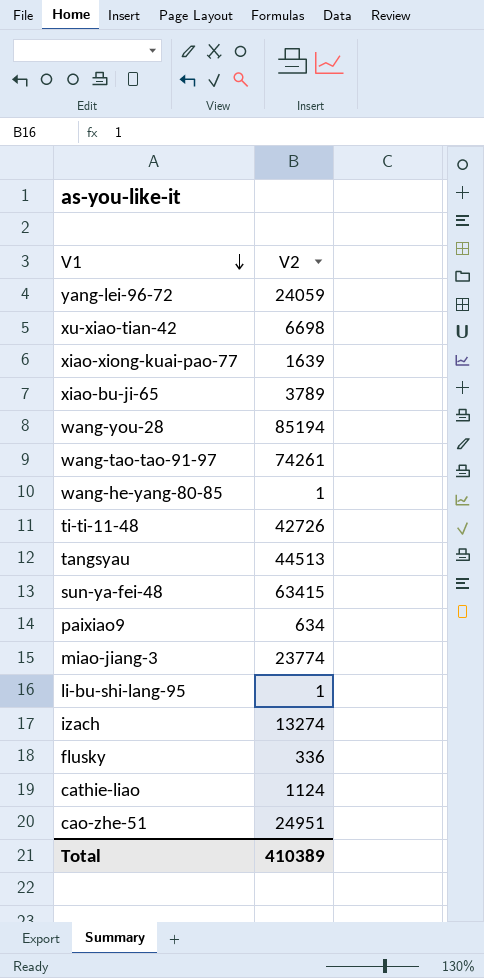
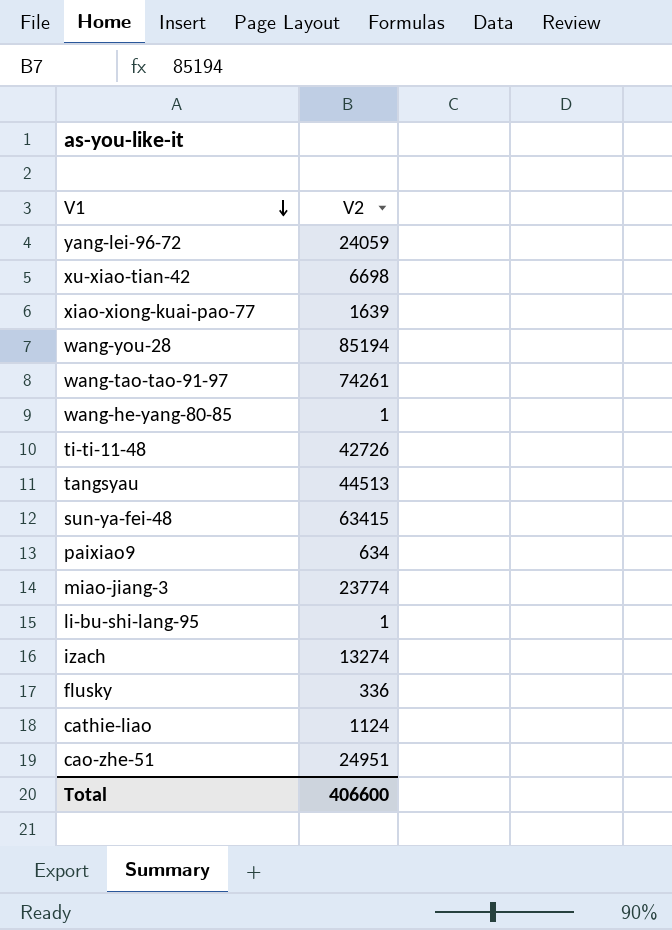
row xiao-bu-ji-65: 3789 -> none
Total | V2: 410389 -> 406600

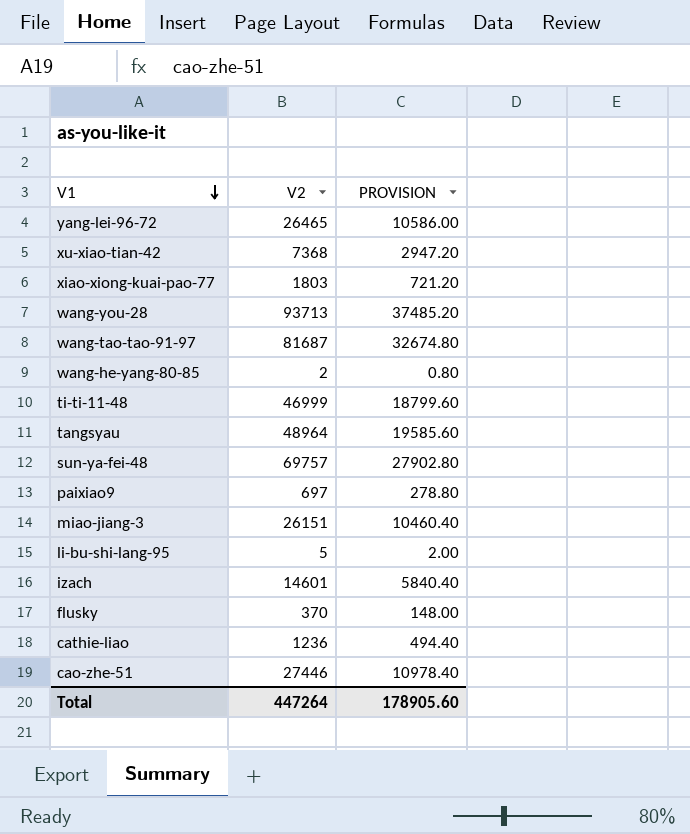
column PROVISION | formula: none -> [V2] * 0.4
yang-lei-96-72 | V2: 24059 -> 26465
xu-xiao-tian-42 | V2: 6698 -> 7368
xiao-xiong-kuai-pao-77 | V2: 1639 -> 1803
wang-you-28 | V2: 85194 -> 93713
wang-tao-tao-91-97 | V2: 74261 -> 81687
wang-he-yang-80-85 | V2: 1 -> 2
ti-ti-11-48 | V2: 42726 -> 46999
tangsyau | V2: 44513 -> 48964
sun-ya-fei-48 | V2: 63415 -> 69757
paixiao9 | V2: 634 -> 697
miao-jiang-3 | V2: 23774 -> 26151
li-bu-shi-lang-95 | V2: 1 -> 5
izach | V2: 13274 -> 14601
flusky | V2: 336 -> 370
cathie-liao | V2: 1124 -> 1236
cao-zhe-51 | V2: 24951 -> 27446
Total | V2: 406600 -> 447264

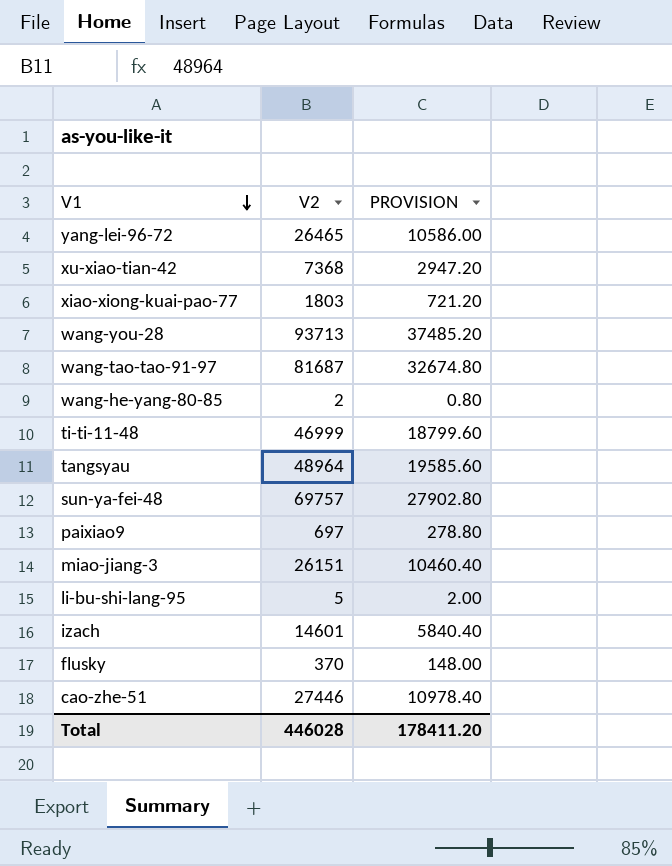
row cathie-liao: 1236 | 494.40 -> none
Total | V2: 447264 -> 446028
Total | PROVISION: 178905.60 -> 178411.20

